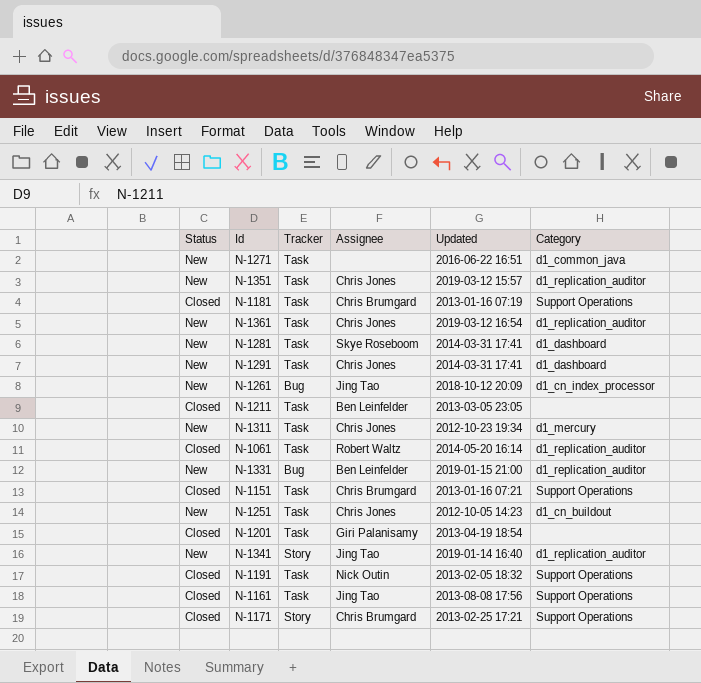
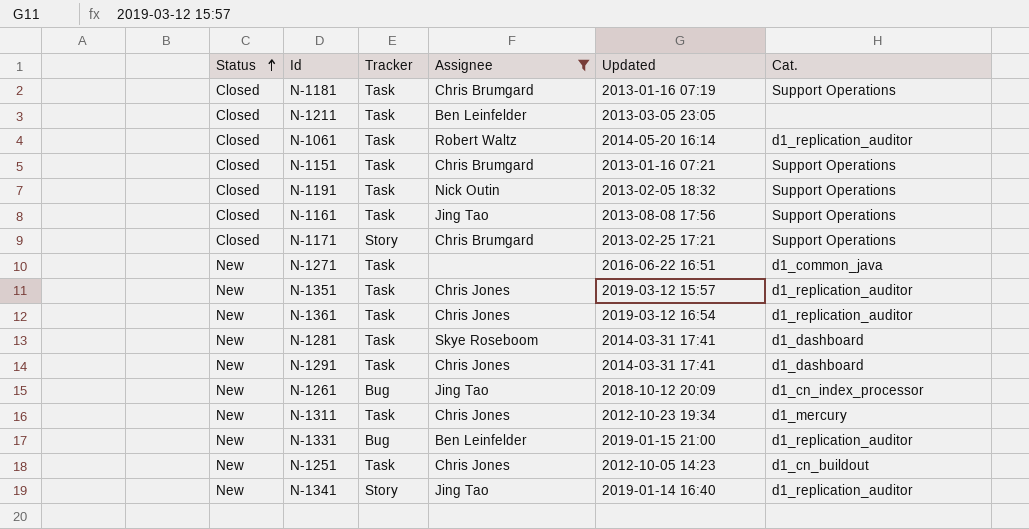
filter: none -> Assignee != Giri Palanisamy
row order: none -> Status ascending
column name: Category -> Cat.

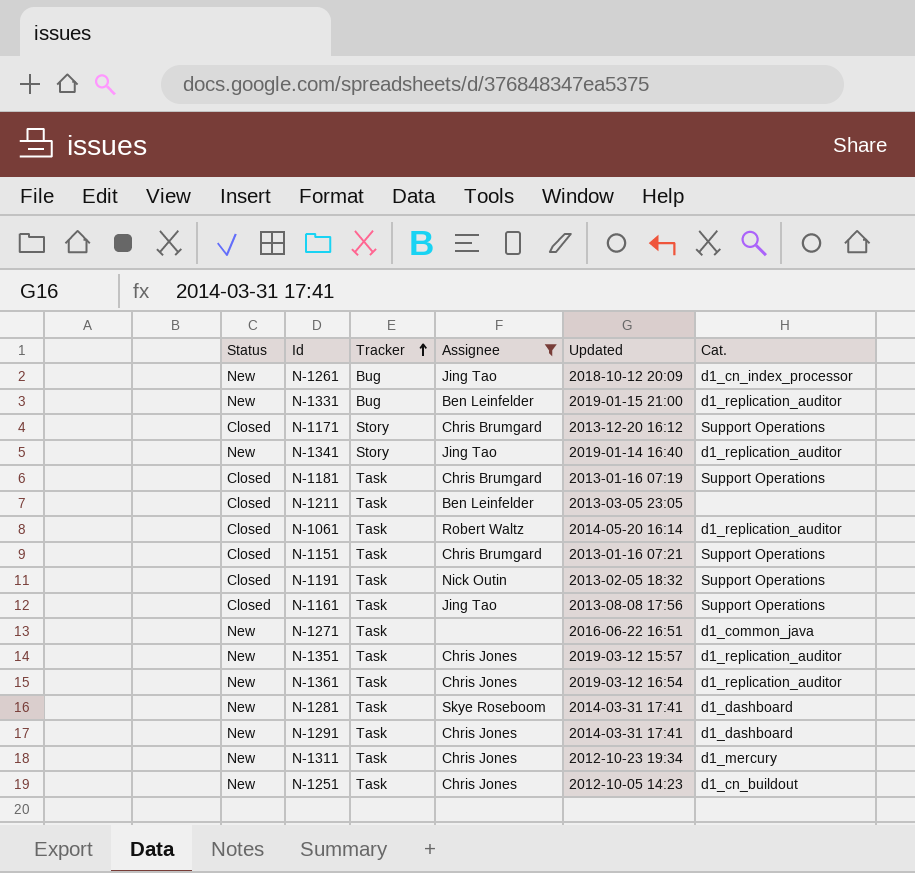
row order: Status ascending -> Tracker ascending
N-1171 | Updated: 2013-02-25 17:21 -> 2013-12-20 16:12

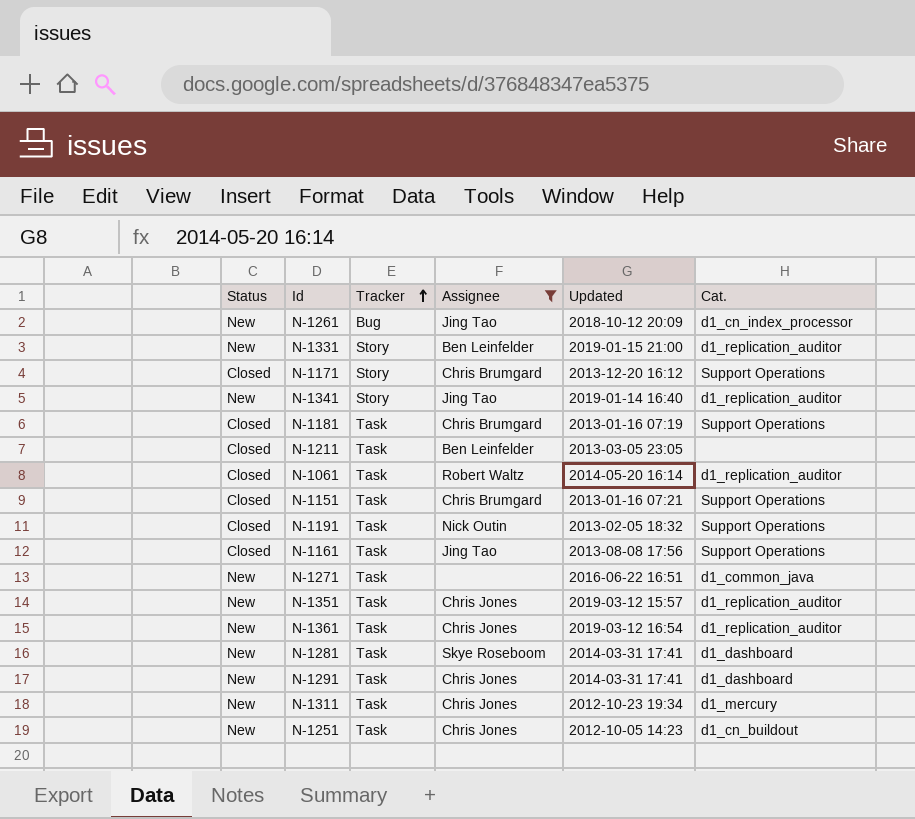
N-1331 | Tracker: Bug -> Story

